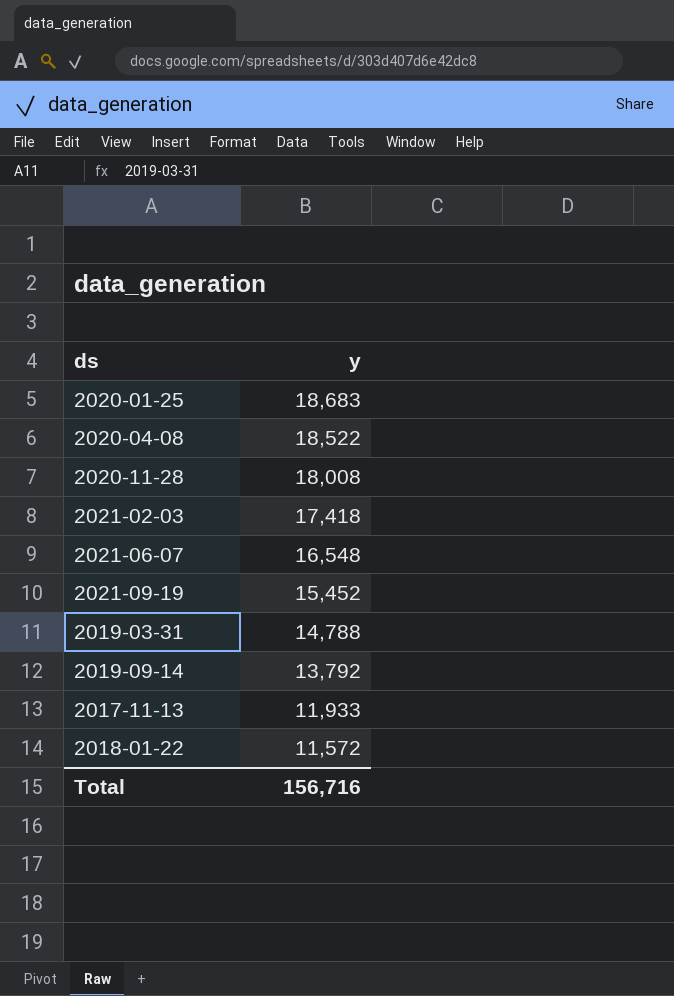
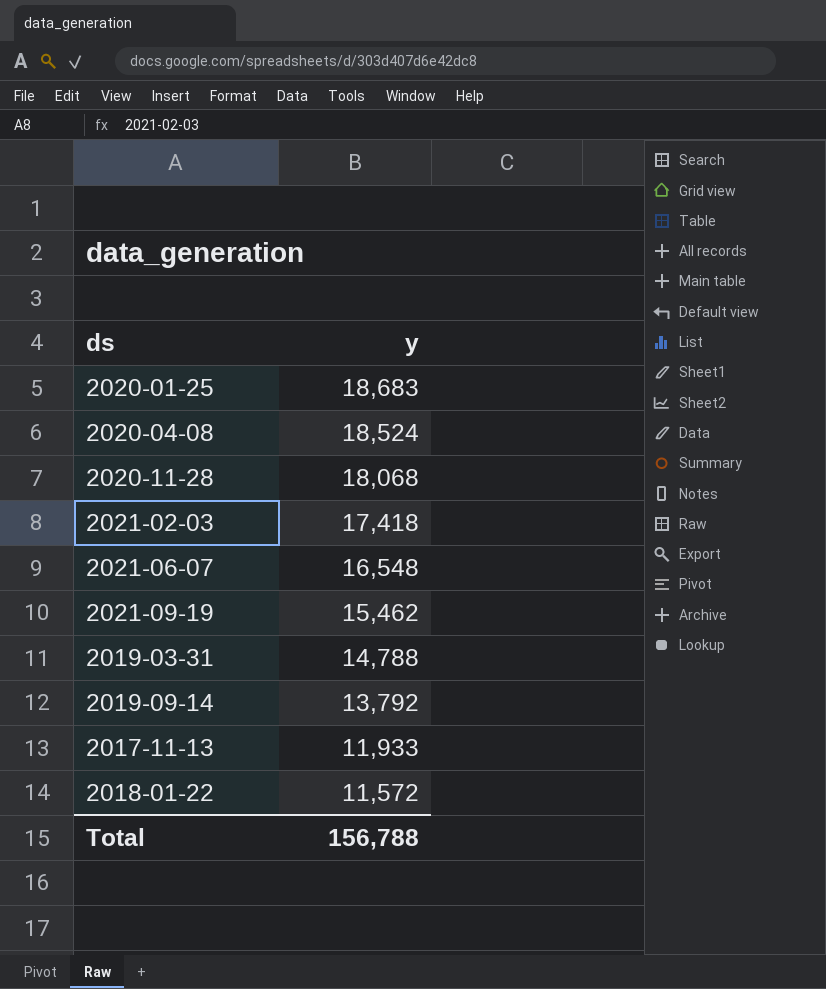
2020-04-08 | y: 18,522 -> 18,524
2020-11-28 | y: 18,008 -> 18,068
2021-09-19 | y: 15,452 -> 15,462
Total | y: 156,716 -> 156,788

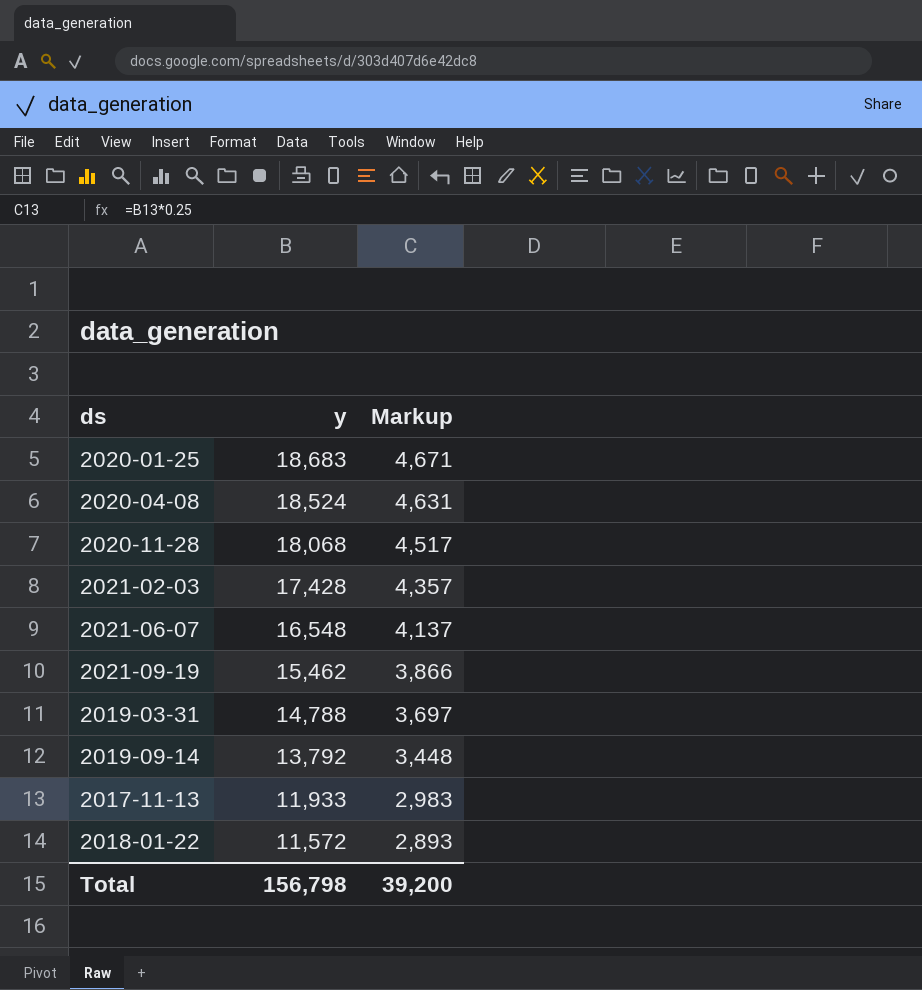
column Markup | formula: none -> [y] * 0.25
2021-02-03 | y: 17,418 -> 17,428
Total | y: 156,788 -> 156,798

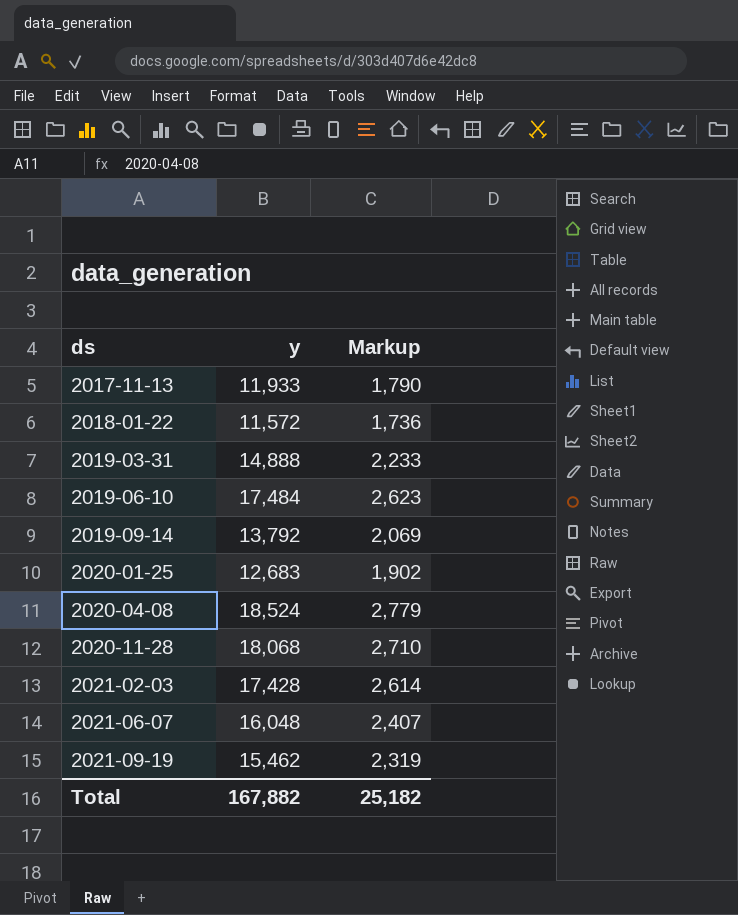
row order: y descending -> ds ascending
column Markup | formula: [y] * 0.25 -> [y] * 0.15
2019-03-31 | y: 14,788 -> 14,888
row 2019-06-10: none -> 17,484 | 2,623
2020-01-25 | y: 18,683 -> 12,683
2021-06-07 | y: 16,548 -> 16,048
Total | y: 156,798 -> 167,882
Total | Markup: 39,200 -> 25,182

